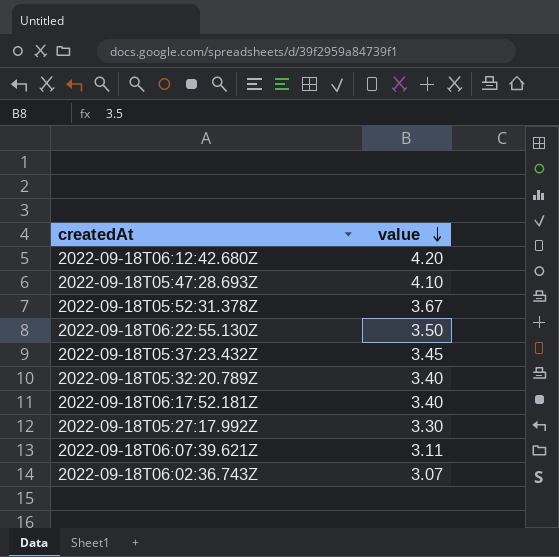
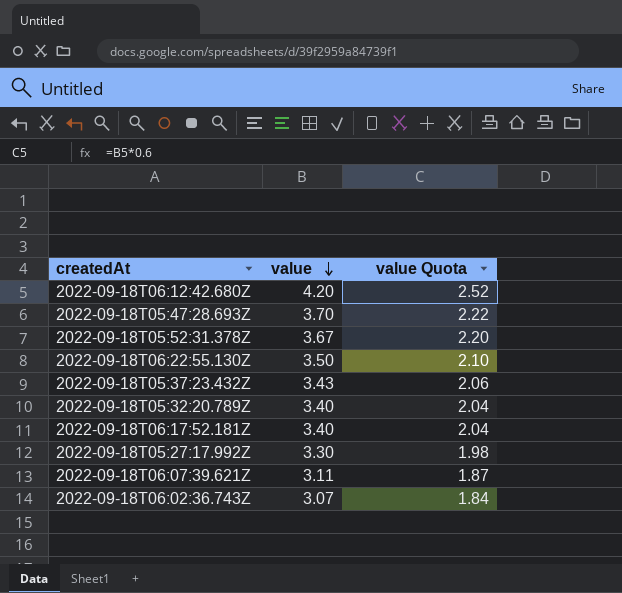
column value Quota | formula: none -> [value] * 0.6
2022-09-18T05:47:28.693Z | value: 4.10 -> 3.70
2022-09-18T05:37:23.432Z | value: 3.45 -> 3.43

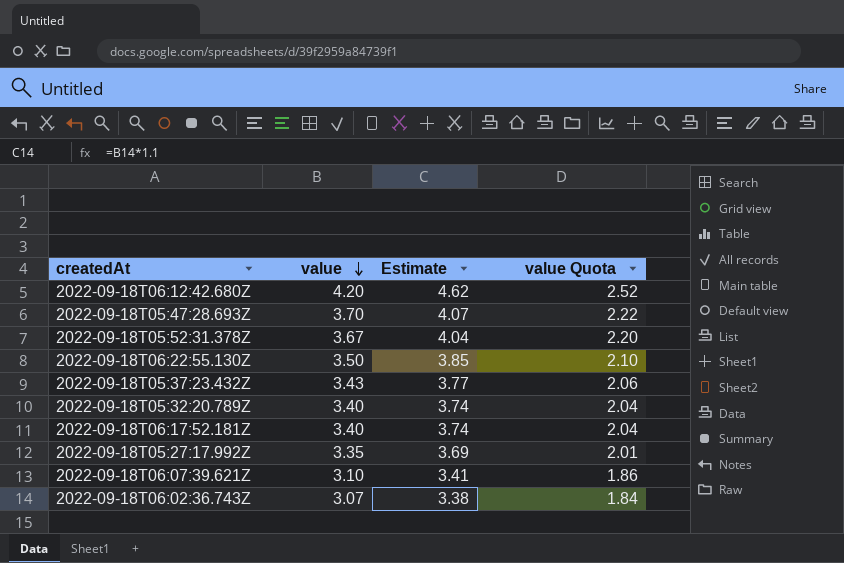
column Estimate | formula: none -> [value] * 1.1
2022-09-18T05:27:17.992Z | value: 3.30 -> 3.35
2022-09-18T05:27:17.992Z | value Quota: 1.98 -> 2.01
2022-09-18T06:07:39.621Z | value: 3.11 -> 3.10
2022-09-18T06:07:39.621Z | value Quota: 1.87 -> 1.86

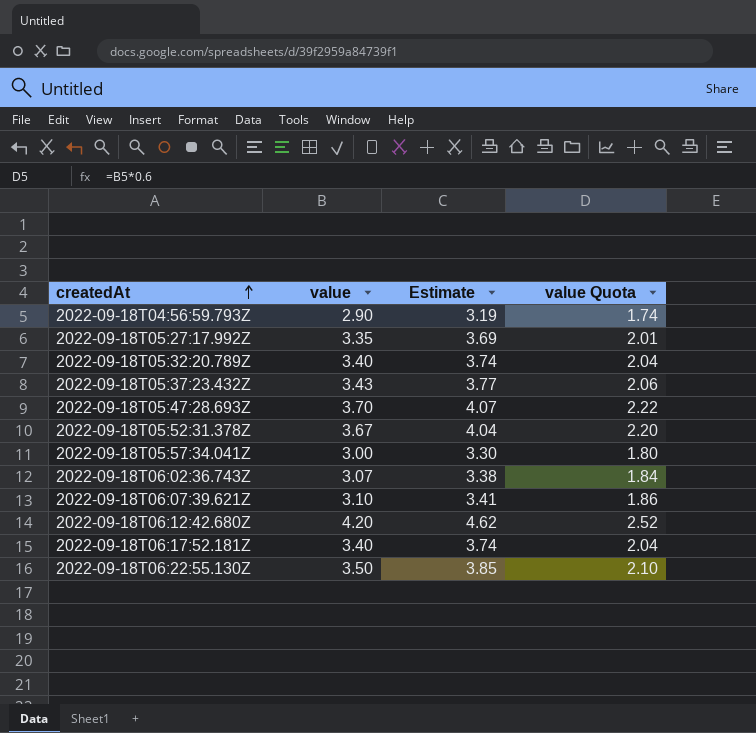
row order: value descending -> createdAt ascending
row 2022-09-18T04:56:59.793Z: none -> 2.90 | 3.19 | 1.74
row 2022-09-18T05:57:34.041Z: none -> 3.00 | 3.30 | 1.80

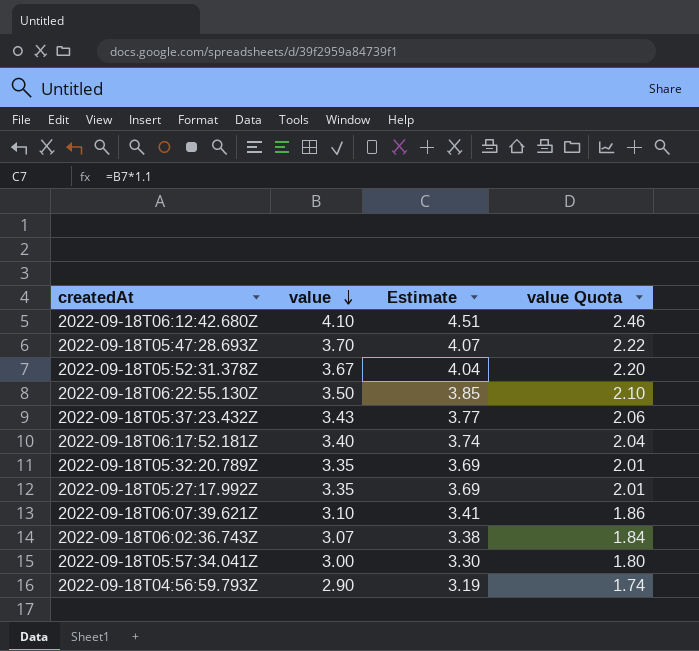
row order: createdAt ascending -> value descending
2022-09-18T06:12:42.680Z | value: 4.20 -> 4.10
2022-09-18T06:12:42.680Z | Estimate: 4.62 -> 4.51
2022-09-18T06:12:42.680Z | value Quota: 2.52 -> 2.46
2022-09-18T05:32:20.789Z | value: 3.40 -> 3.35
2022-09-18T05:32:20.789Z | Estimate: 3.74 -> 3.69
2022-09-18T05:32:20.789Z | value Quota: 2.04 -> 2.01

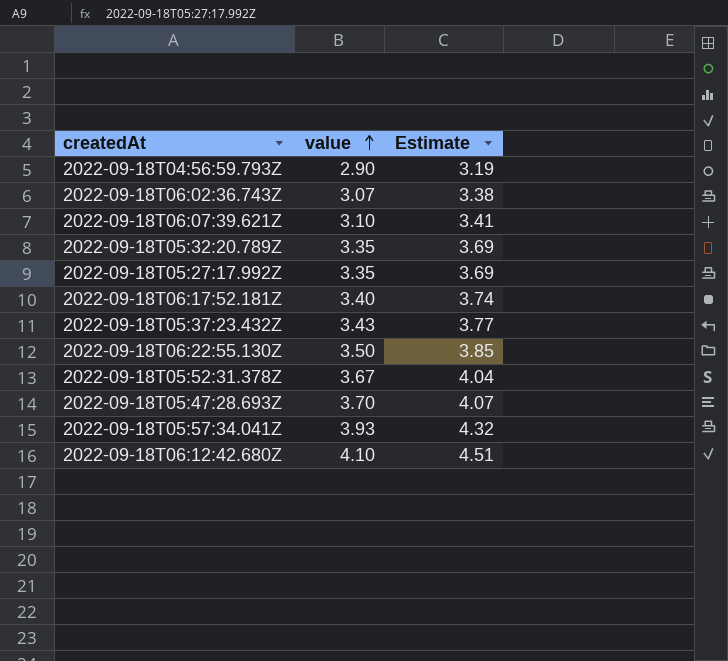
row order: value descending -> value ascending
column value Quota | formula: [value] * 0.6 -> none
2022-09-18T05:57:34.041Z | value: 3.00 -> 3.93
2022-09-18T05:57:34.041Z | Estimate: 3.30 -> 4.32

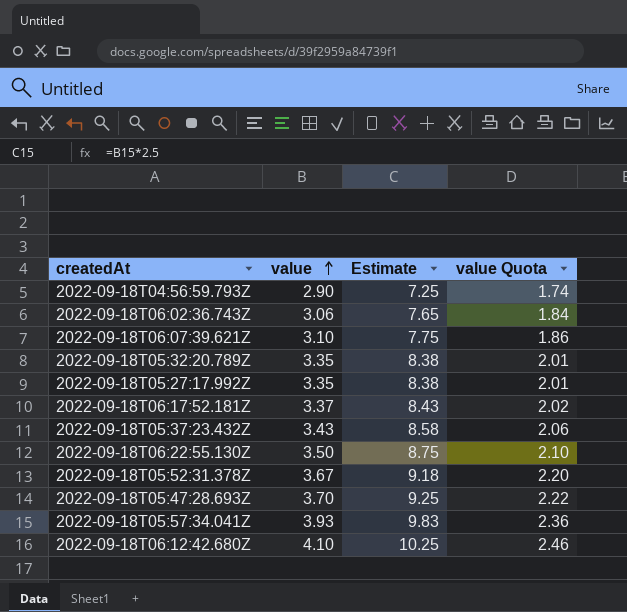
column Estimate | formula: [value] * 1.1 -> [value] * 2.5
column value Quota | formula: none -> [value] * 0.6
2022-09-18T06:02:36.743Z | value: 3.07 -> 3.06
2022-09-18T06:17:52.181Z | value: 3.40 -> 3.37

